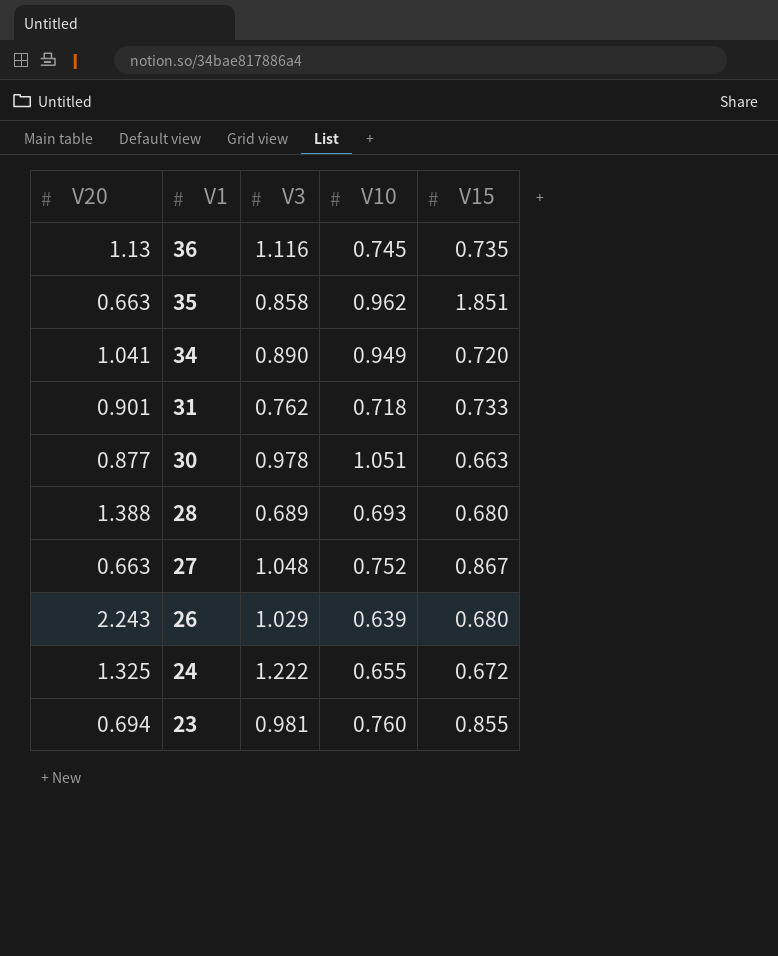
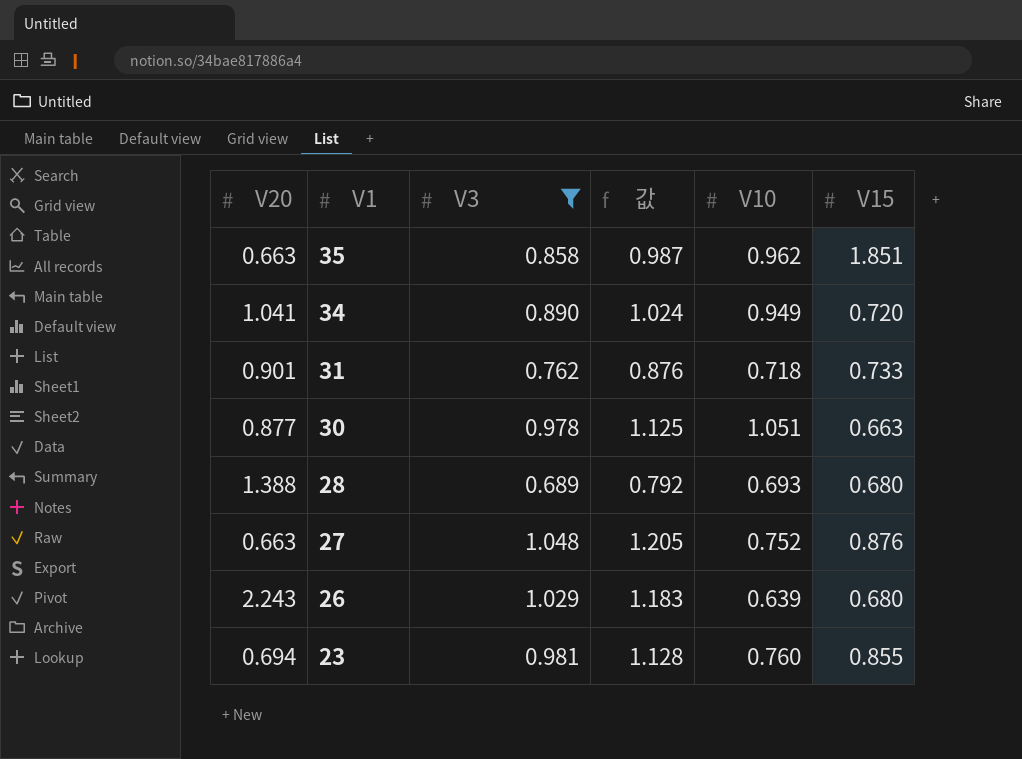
filter: none -> V3 <= 1.048
column 값 | formula: none -> [V3] * 1.15
27 | V15: 0.867 -> 0.876

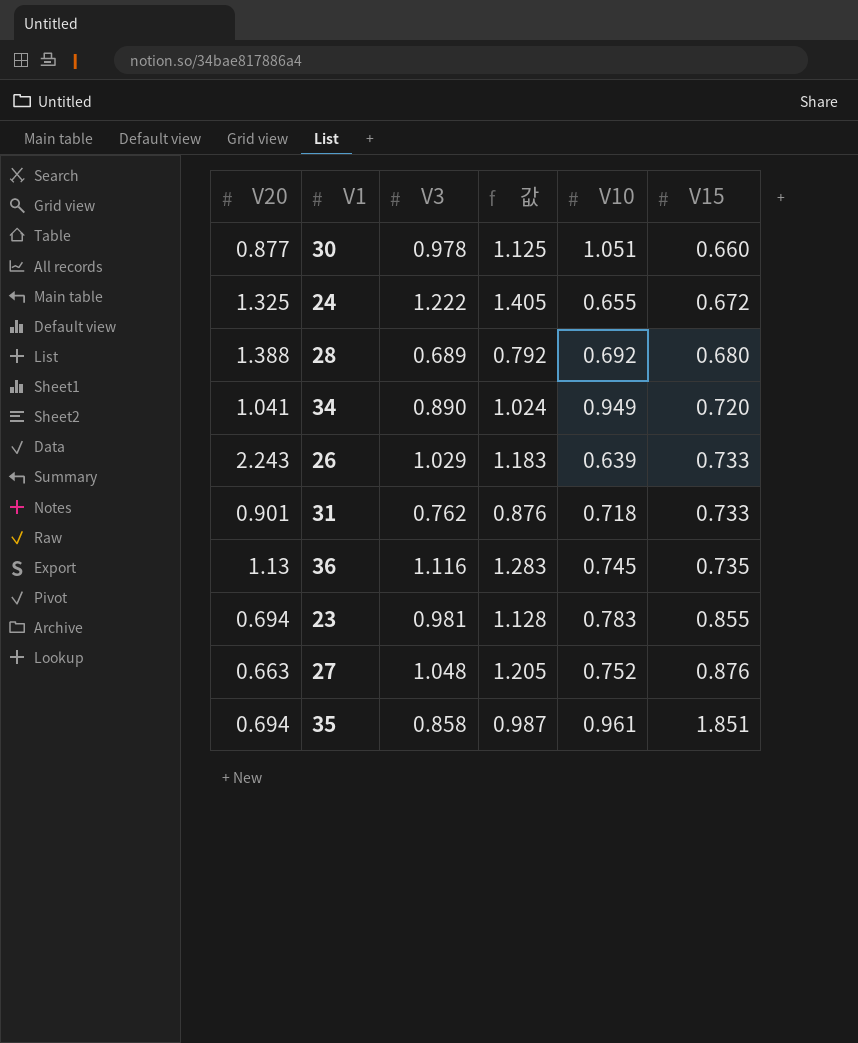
filter: V3 <= 1.048 -> none
row order: V1 descending -> V15 ascending
30 | V15: 0.663 -> 0.660
28 | V10: 0.693 -> 0.692
26 | V15: 0.680 -> 0.733
23 | V10: 0.760 -> 0.783
35 | V20: 0.663 -> 0.694
35 | V10: 0.962 -> 0.961

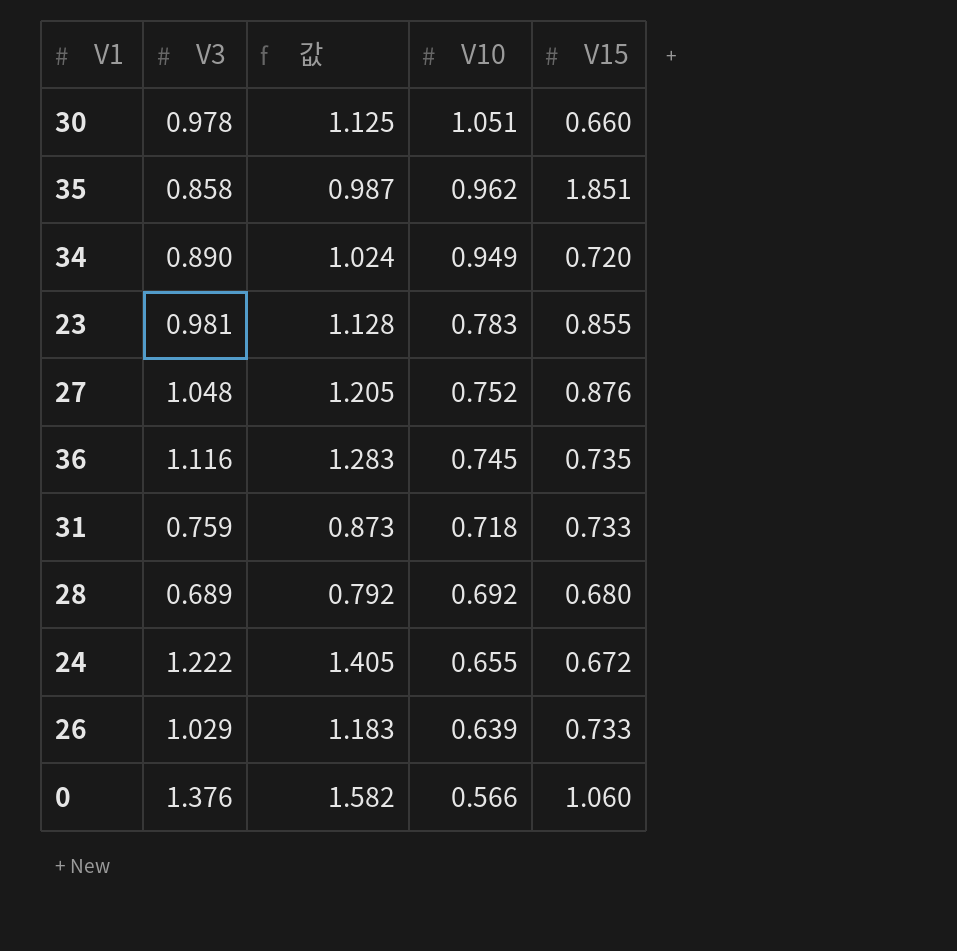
row order: V15 ascending -> V10 descending
column V20 | position: 1 -> none
35 | V10: 0.961 -> 0.962
31 | V3: 0.762 -> 0.759
31 | 값: 0.876 -> 0.873
row 0: none -> 1.376 | 1.582 | 0.566 | 1.060

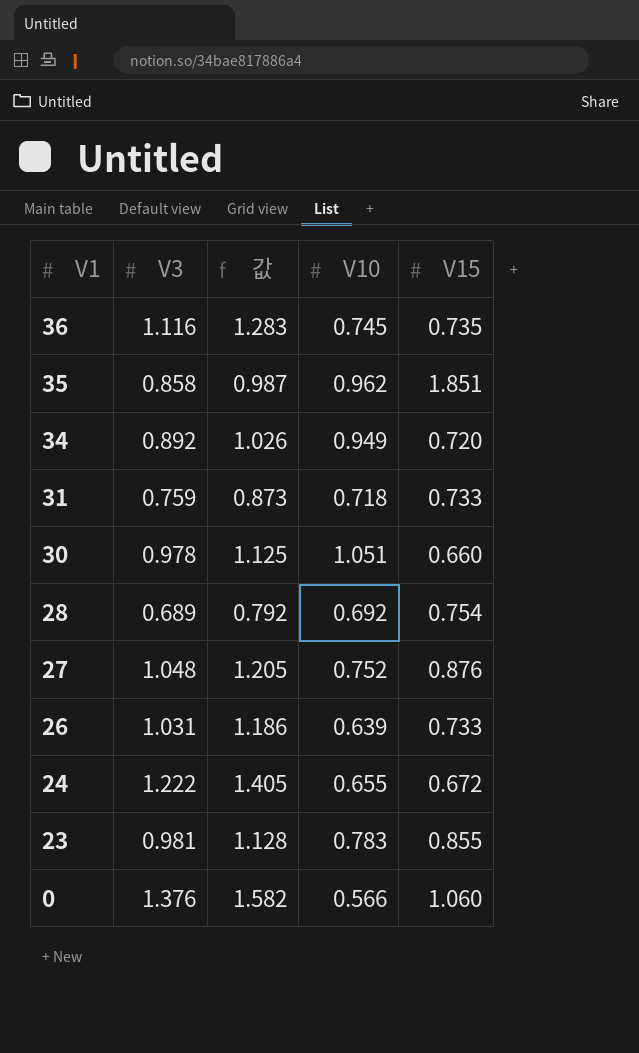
row order: V10 descending -> V1 descending
34 | V3: 0.890 -> 0.892
34 | 값: 1.024 -> 1.026
28 | V15: 0.680 -> 0.754
26 | V3: 1.029 -> 1.031
26 | 값: 1.183 -> 1.186

